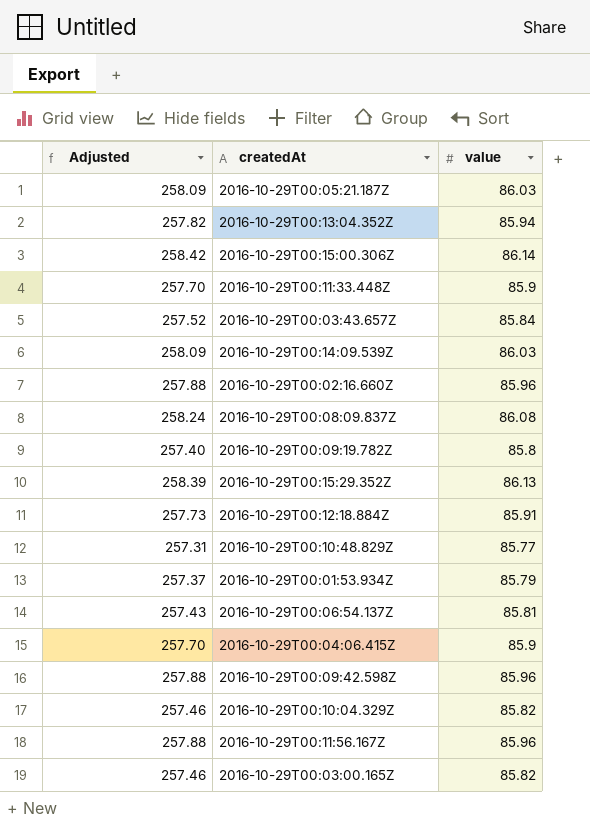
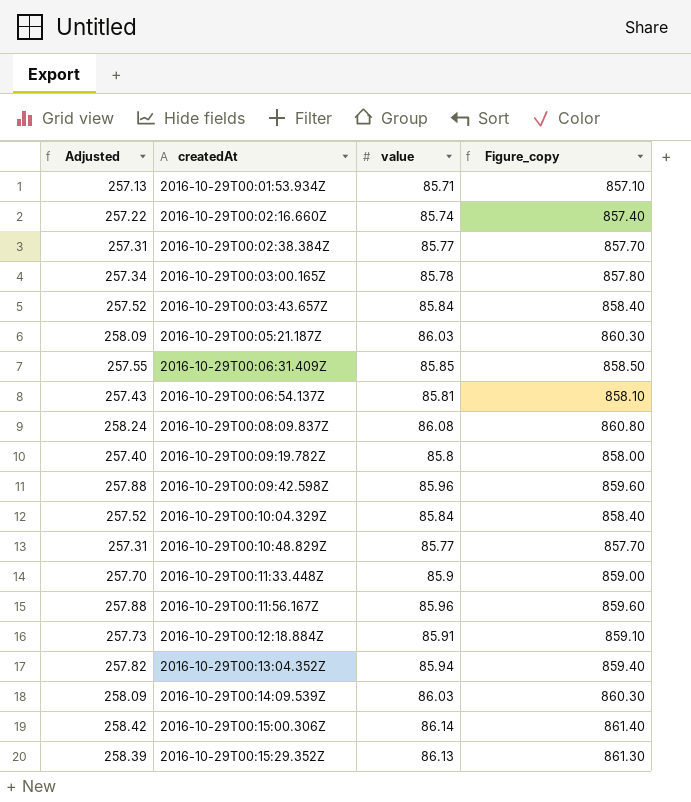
row order: none -> createdAt ascending
column Figure_copy | formula: none -> [value] * 10
row 2016-10-29T00:04:06.415Z: 257.70 | 85.9 -> none
2016-10-29T00:01:53.934Z | Adjusted: 257.37 -> 257.13
2016-10-29T00:01:53.934Z | value: 85.79 -> 85.71
2016-10-29T00:02:16.660Z | Adjusted: 257.88 -> 257.22
2016-10-29T00:02:16.660Z | value: 85.96 -> 85.74
row 2016-10-29T00:02:38.384Z: none -> 257.31 | 85.77 | 857.70
2016-10-29T00:03:00.165Z | Adjusted: 257.46 -> 257.34
2016-10-29T00:03:00.165Z | value: 85.82 -> 85.78
row 2016-10-29T00:06:31.409Z: none -> 257.55 | 85.85 | 858.50
2016-10-29T00:10:04.329Z | Adjusted: 257.46 -> 257.52
2016-10-29T00:10:04.329Z | value: 85.82 -> 85.84

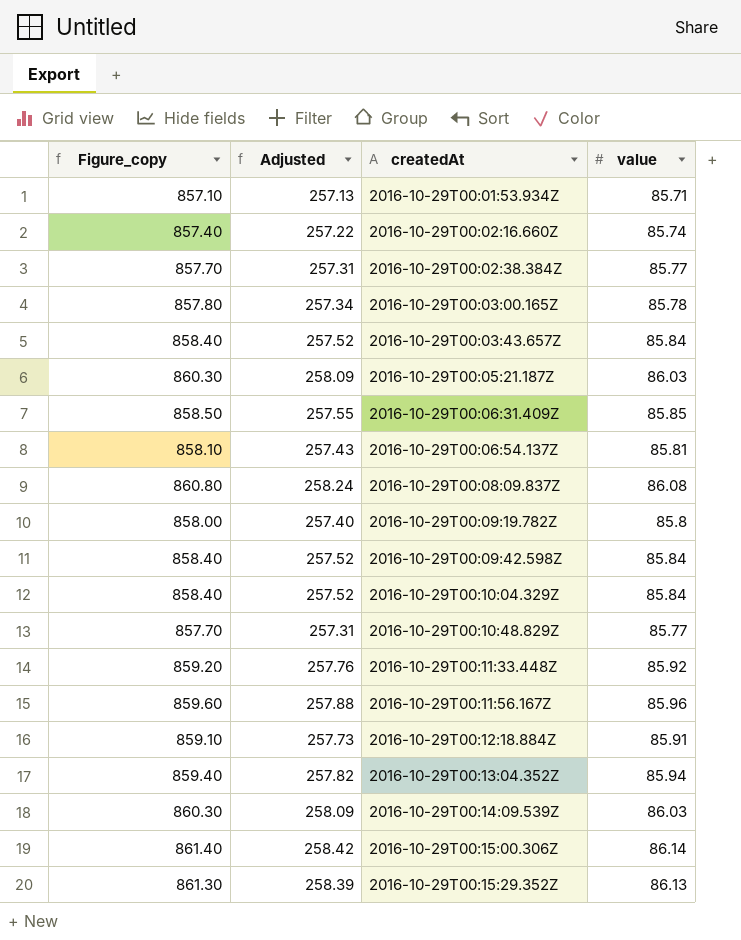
column Figure_copy | position: 4 -> 1
2016-10-29T00:09:42.598Z | Figure_copy: 859.60 -> 858.40
2016-10-29T00:09:42.598Z | Adjusted: 257.88 -> 257.52
2016-10-29T00:09:42.598Z | value: 85.96 -> 85.84
2016-10-29T00:11:33.448Z | Figure_copy: 859.00 -> 859.20
2016-10-29T00:11:33.448Z | Adjusted: 257.70 -> 257.76
2016-10-29T00:11:33.448Z | value: 85.9 -> 85.92

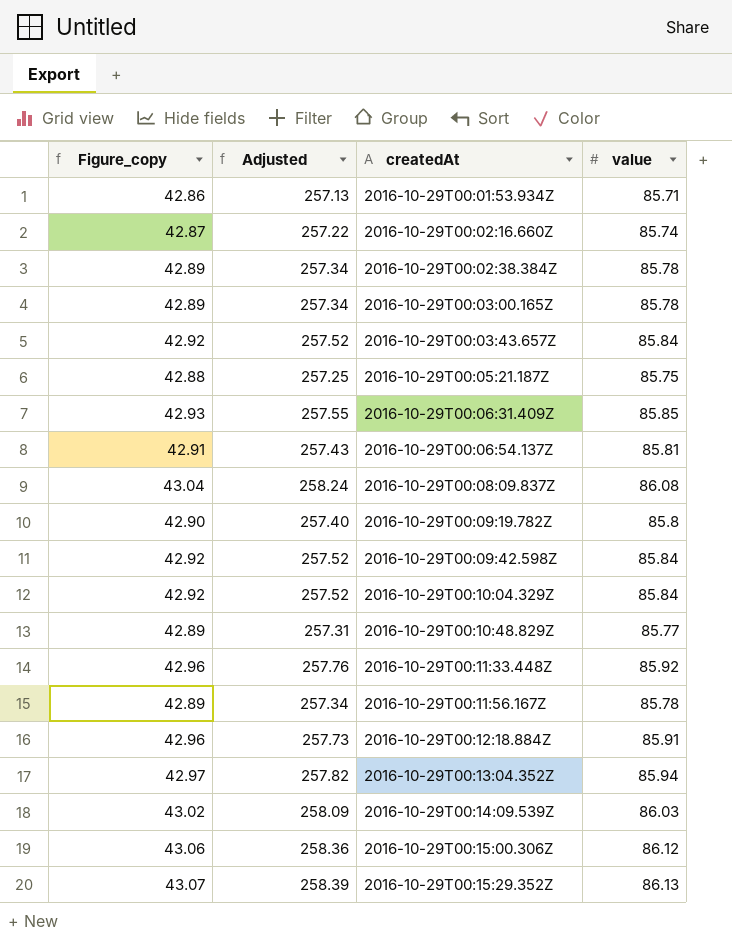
column Figure_copy | formula: [value] * 10 -> [value] * 0.5
2016-10-29T00:02:38.384Z | Adjusted: 257.31 -> 257.34
2016-10-29T00:02:38.384Z | value: 85.77 -> 85.78
2016-10-29T00:05:21.187Z | Adjusted: 258.09 -> 257.25
2016-10-29T00:05:21.187Z | value: 86.03 -> 85.75
2016-10-29T00:11:56.167Z | Adjusted: 257.88 -> 257.34
2016-10-29T00:11:56.167Z | value: 85.96 -> 85.78
2016-10-29T00:15:00.306Z | Adjusted: 258.42 -> 258.36
2016-10-29T00:15:00.306Z | value: 86.14 -> 86.12

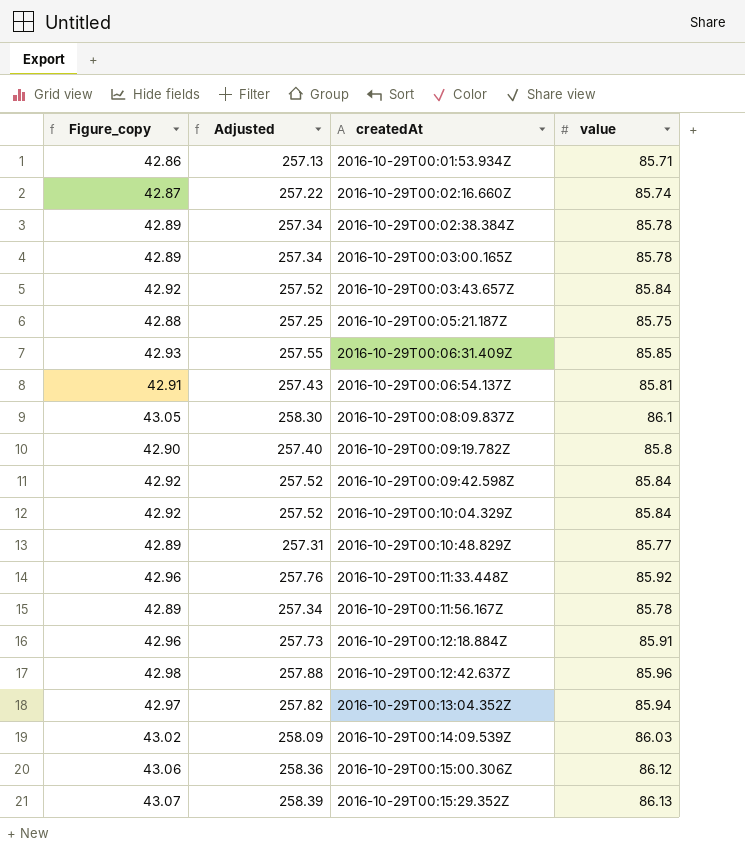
2016-10-29T00:08:09.837Z | Figure_copy: 43.04 -> 43.05
2016-10-29T00:08:09.837Z | Adjusted: 258.24 -> 258.30
2016-10-29T00:08:09.837Z | value: 86.08 -> 86.1
row 2016-10-29T00:12:42.637Z: none -> 42.98 | 257.88 | 85.96

